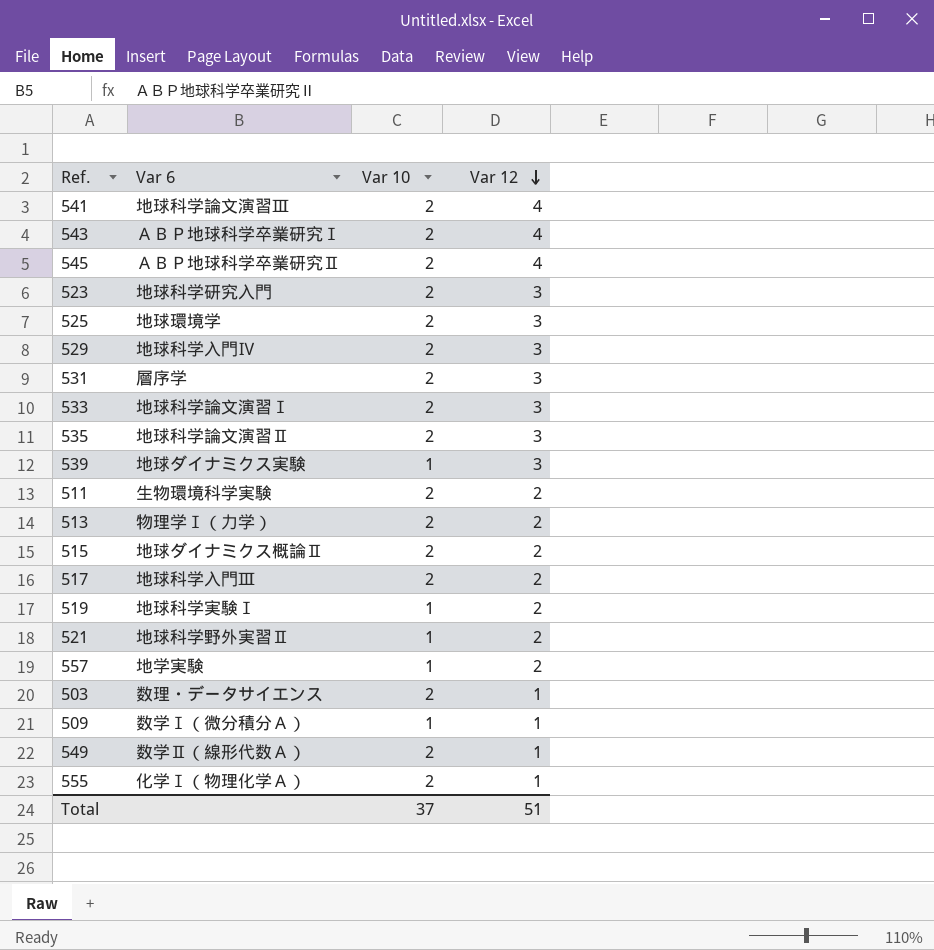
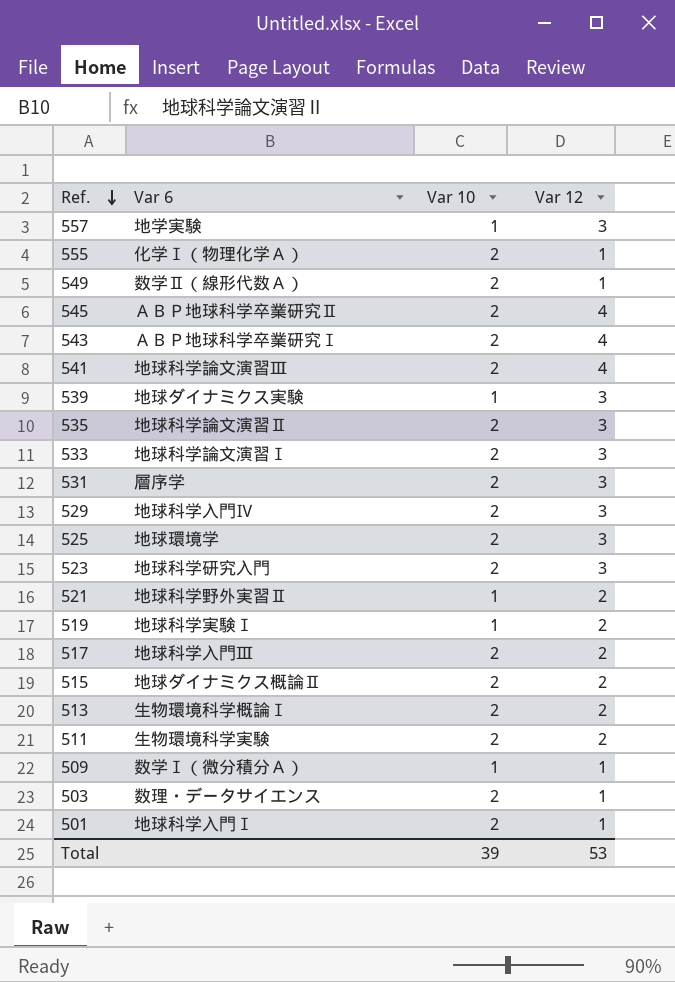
row order: Var 12 descending -> Ref. descending
557 | Var 12: 2 -> 3
513 | Var 6: 物理学Ⅰ（力学） -> 生物環境科学概論Ⅰ
row 501: none -> 地球科学入門Ⅰ | 2 | 1
Total | Var 10: 37 -> 39
Total | Var 12: 51 -> 53

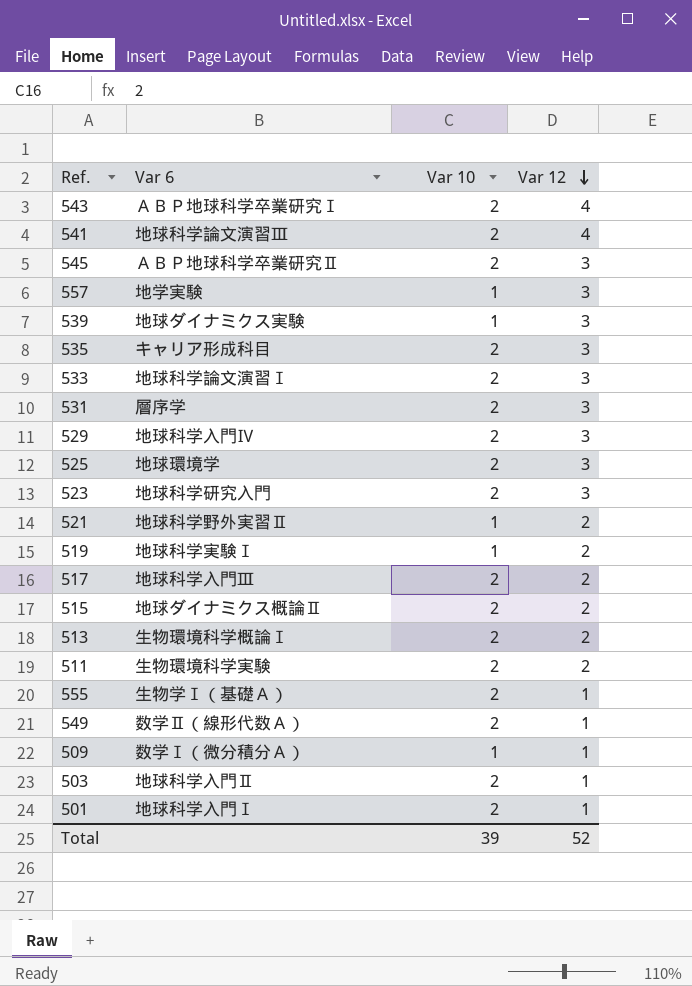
row order: Ref. descending -> Var 12 descending
545 | Var 12: 4 -> 3
535 | Var 6: 地球科学論文演習Ⅱ -> キャリア形成科目
555 | Var 6: 化学Ⅰ（物理化学Ａ） -> 生物学Ⅰ（基礎Ａ）
503 | Var 6: 数理・データサイエンス -> 地球科学入門Ⅱ
Total | Var 12: 53 -> 52

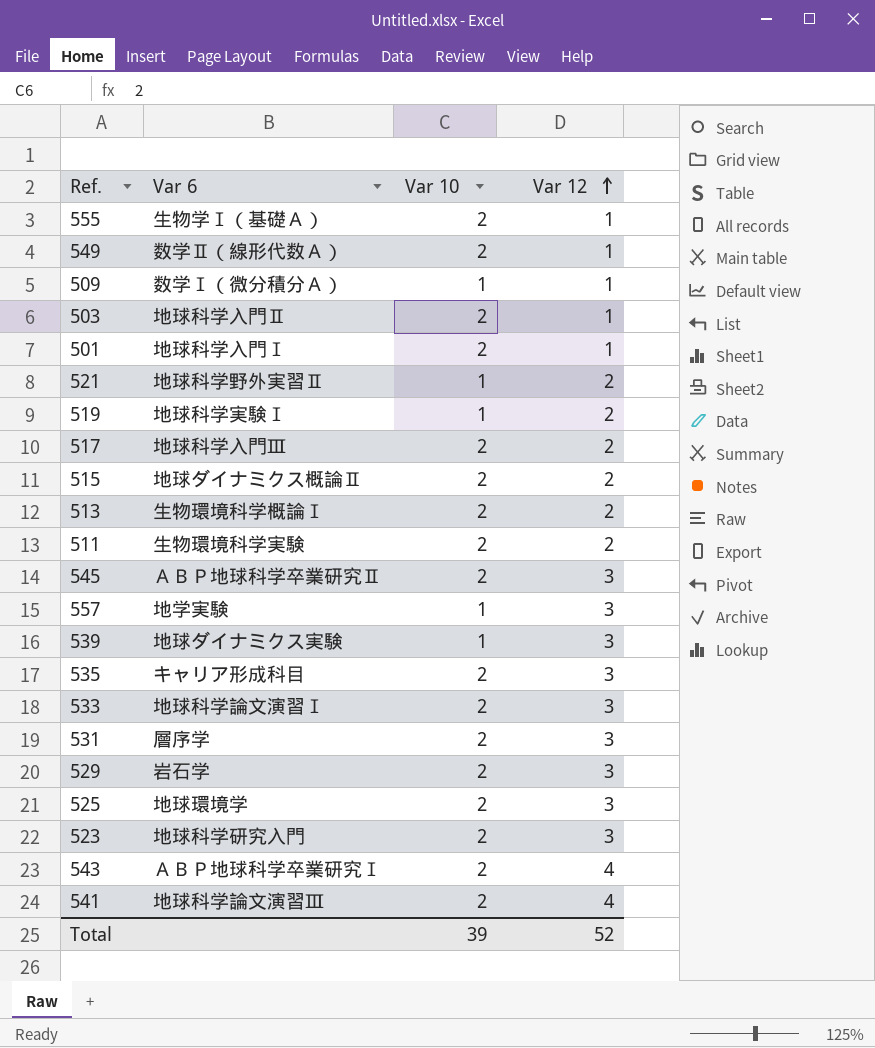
row order: Var 12 descending -> Var 12 ascending
529 | Var 6: 地球科学入門Ⅳ -> 岩石学

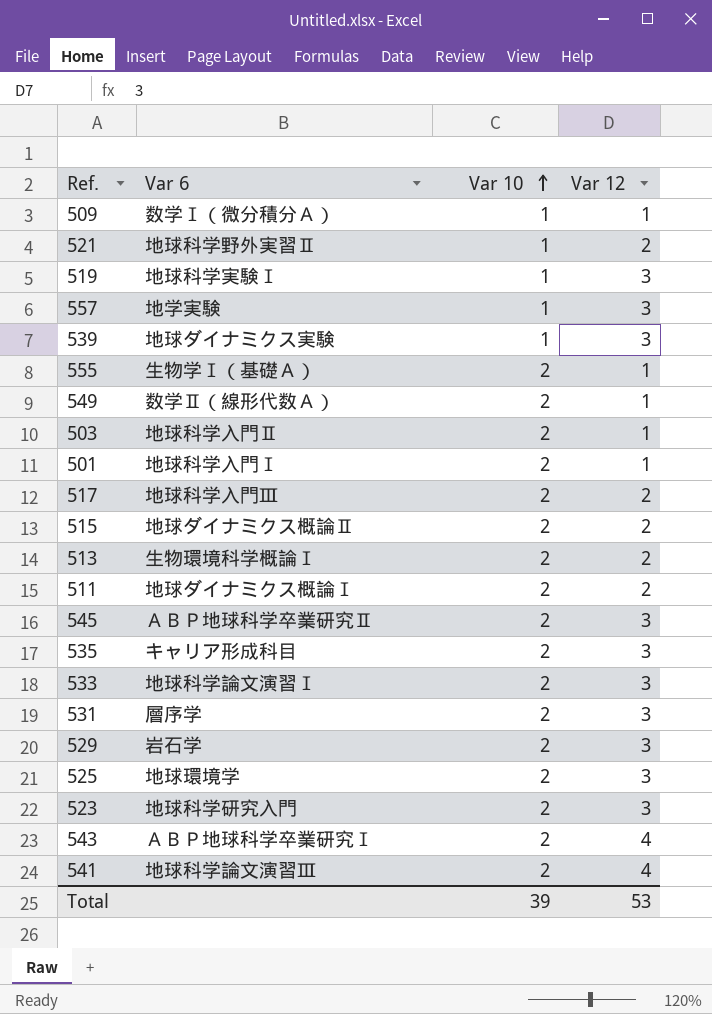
row order: Var 12 ascending -> Var 10 ascending
519 | Var 12: 2 -> 3
511 | Var 6: 生物環境科学実験 -> 地球ダイナミクス概論Ⅰ
Total | Var 12: 52 -> 53

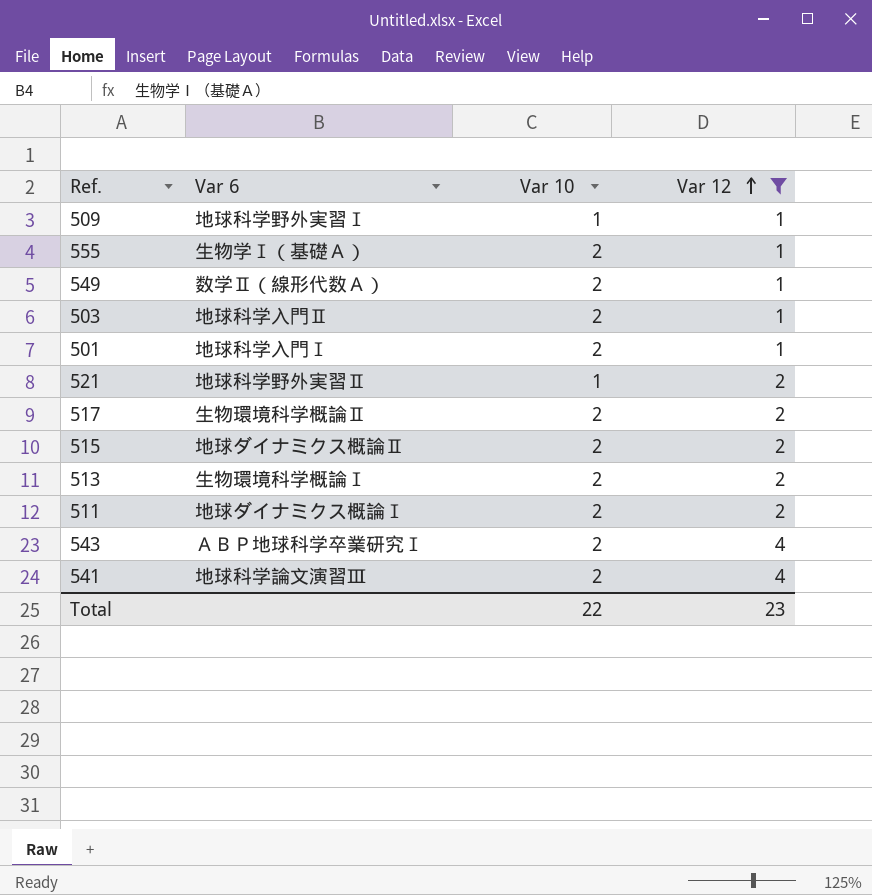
filter: none -> Var 12 != 3
row order: Var 10 ascending -> Var 12 ascending
509 | Var 6: 数学Ⅰ（微分積分Ａ） -> 地球科学野外実習Ⅰ
517 | Var 6: 地球科学入門Ⅲ -> 生物環境科学概論Ⅱ
Total | Var 10: 39 -> 22
Total | Var 12: 53 -> 23

